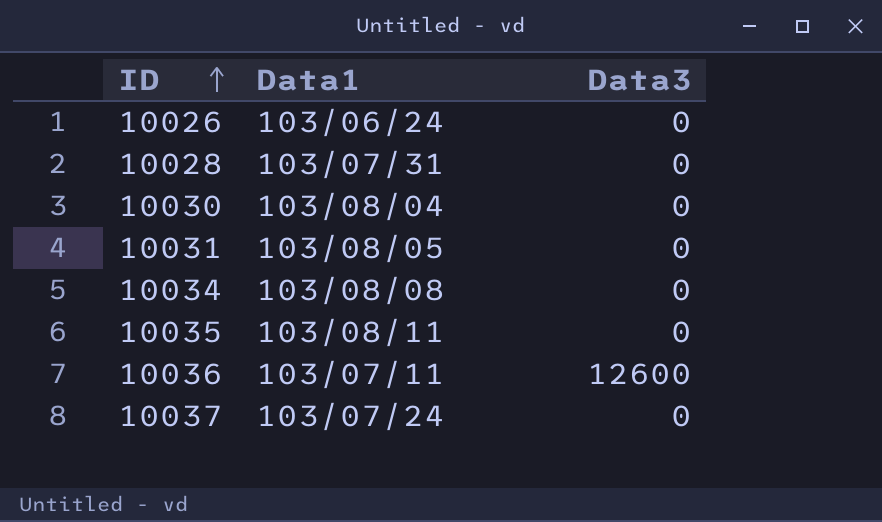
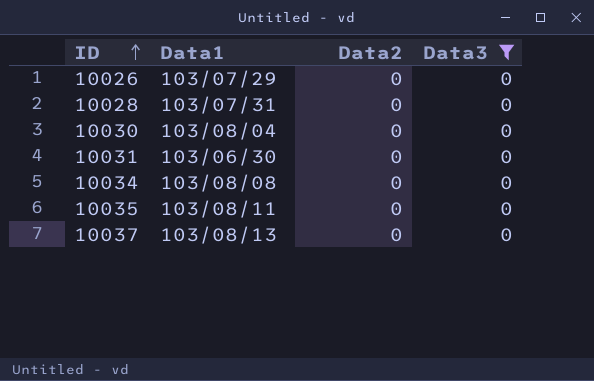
filter: none -> Data3 = 0
column Data2 | position: none -> 3
10026 | Data1: 103/06/24 -> 103/07/29
10031 | Data1: 103/08/05 -> 103/06/30
10037 | Data1: 103/07/24 -> 103/08/13

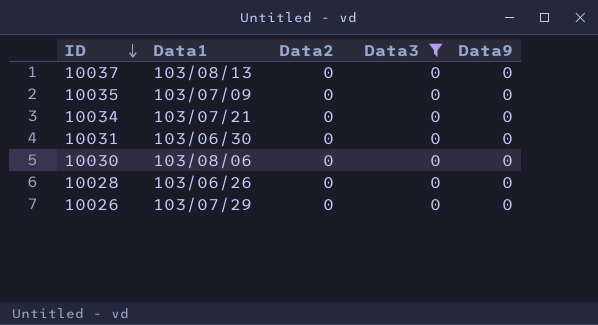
row order: ID ascending -> ID descending
column Data9 | position: none -> 5
10035 | Data1: 103/08/11 -> 103/07/09
10034 | Data1: 103/08/08 -> 103/07/21
10030 | Data1: 103/08/04 -> 103/08/06
10028 | Data1: 103/07/31 -> 103/06/26

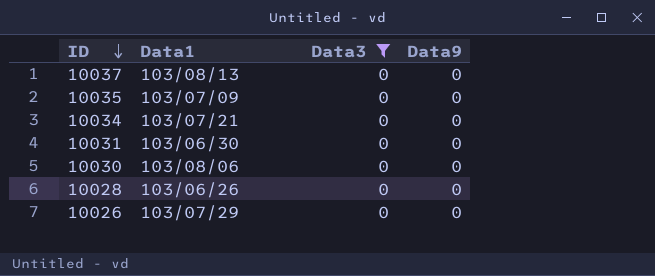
column Data2 | position: 3 -> none

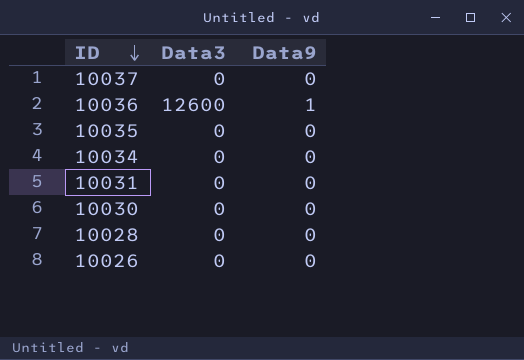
filter: Data3 = 0 -> none
column Data1 | position: 2 -> none

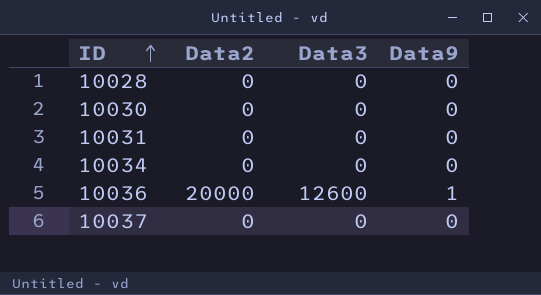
row order: ID descending -> ID ascending
column Data2 | position: none -> 2
row 10035: 0 | 0 -> none
row 10026: 0 | 0 -> none

